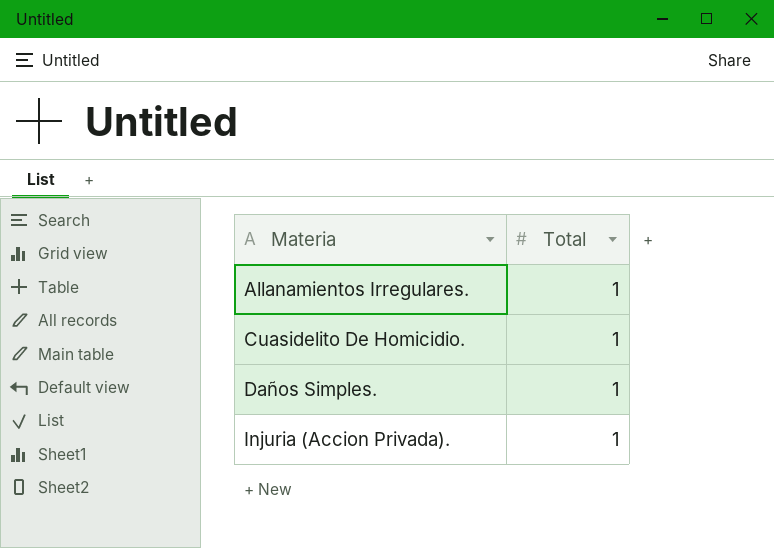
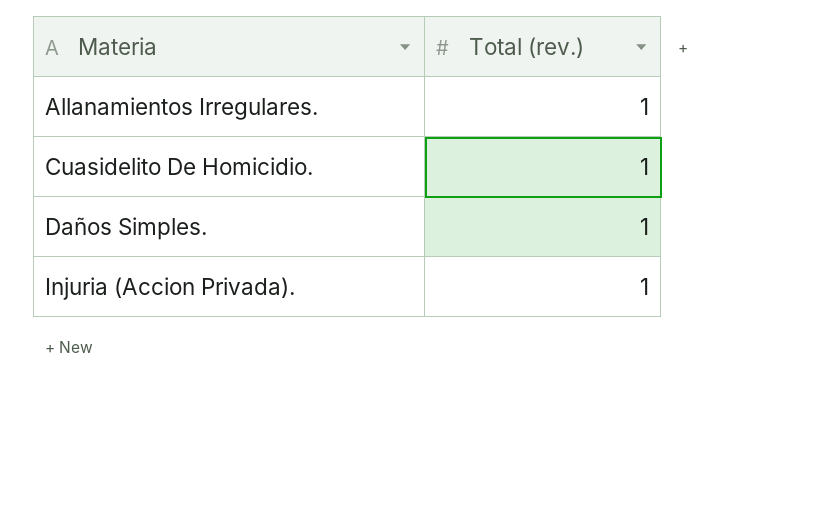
column name: Total -> Total (rev.)

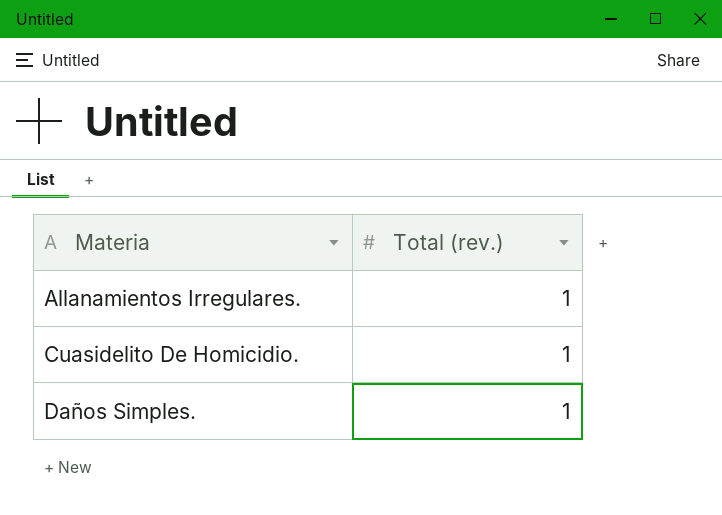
row Injuria (Accion Privada).: 1 -> none

